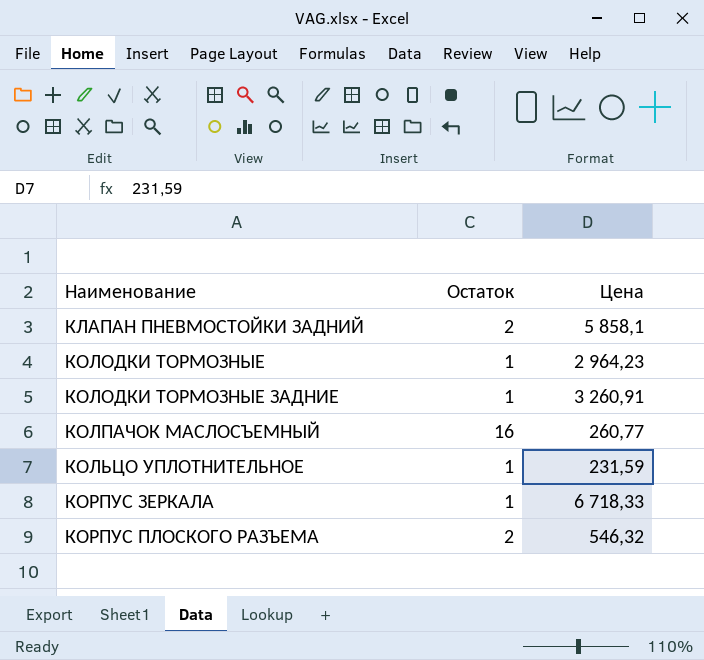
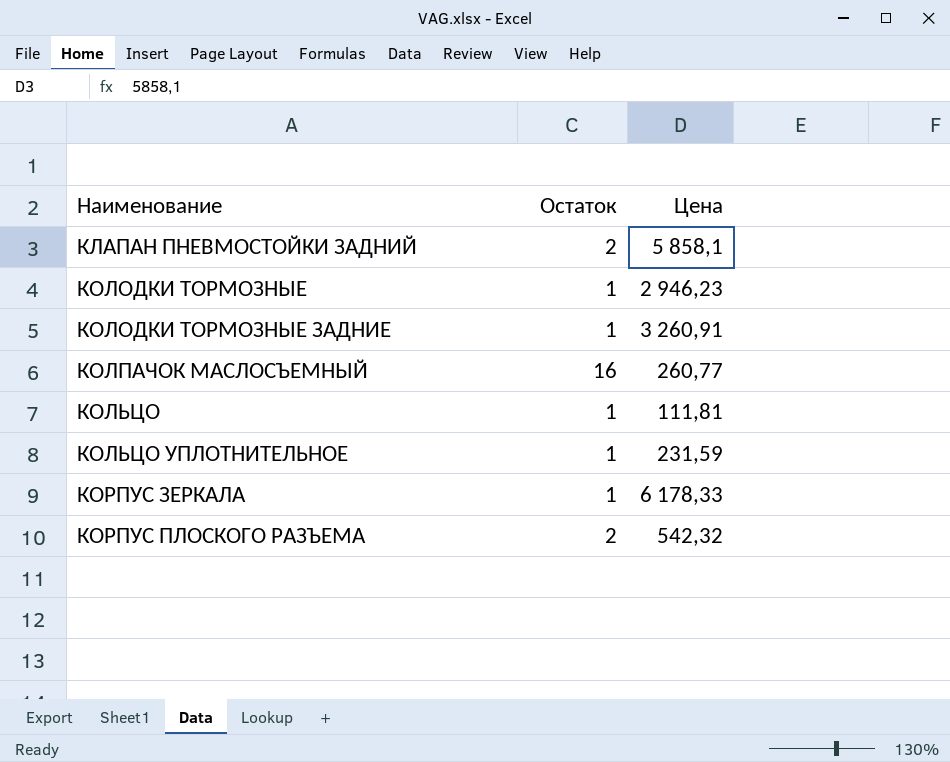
КОЛОДКИ ТОРМОЗНЫЕ | Цена: 2 964,23 -> 2 946,23
row КОЛЬЦО: none -> 1 | 111,81
КОРПУС ЗЕРКАЛА | Цена: 6 718,33 -> 6 178,33
КОРПУС ПЛОСКОГО РАЗЪЕМА | Цена: 546,32 -> 542,32

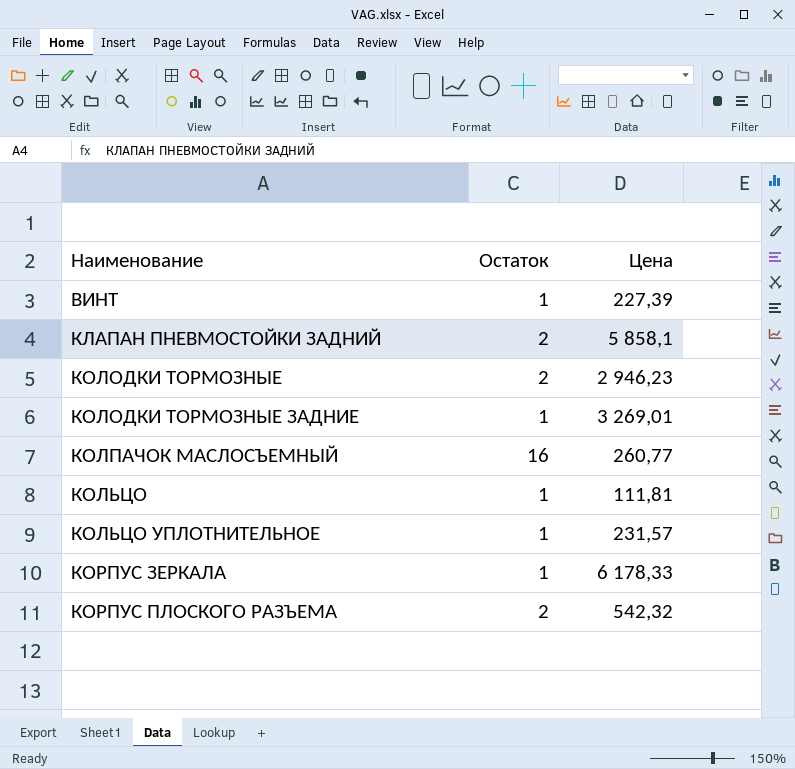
row ВИНТ: none -> 1 | 227,39
КОЛОДКИ ТОРМОЗНЫЕ | Остаток: 1 -> 2
КОЛОДКИ ТОРМОЗНЫЕ ЗАДНИЕ | Цена: 3 260,91 -> 3 269,01
КОЛЬЦО УПЛОТНИТЕЛЬНОЕ | Цена: 231,59 -> 231,57

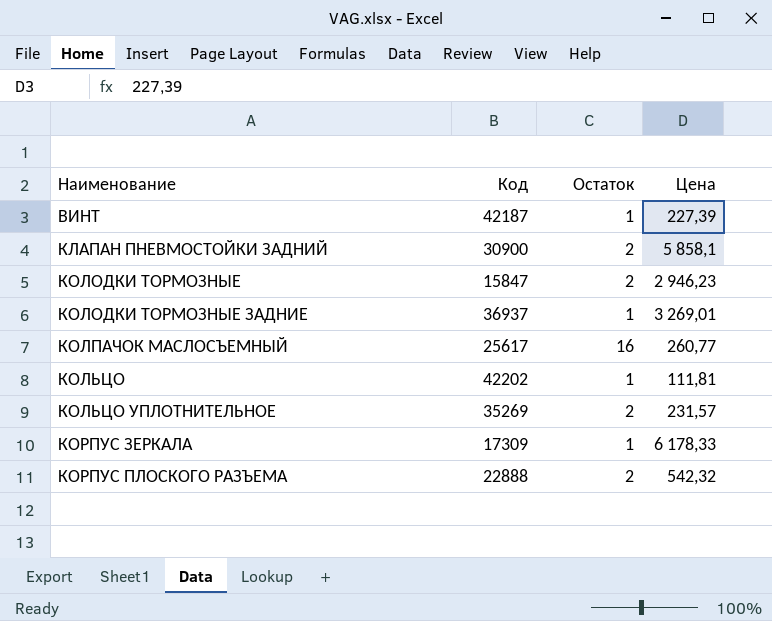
column Код | position: none -> 2
КОЛЬЦО УПЛОТНИТЕЛЬНОЕ | Остаток: 1 -> 2

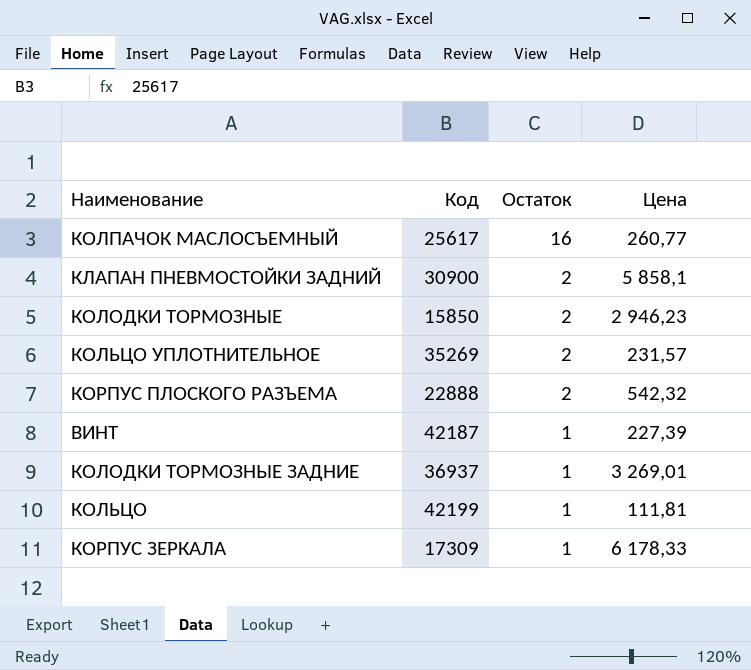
row order: Наименование ascending -> Остаток descending
КОЛОДКИ ТОРМОЗНЫЕ | Код: 15847 -> 15850
КОЛЬЦО | Код: 42202 -> 42199

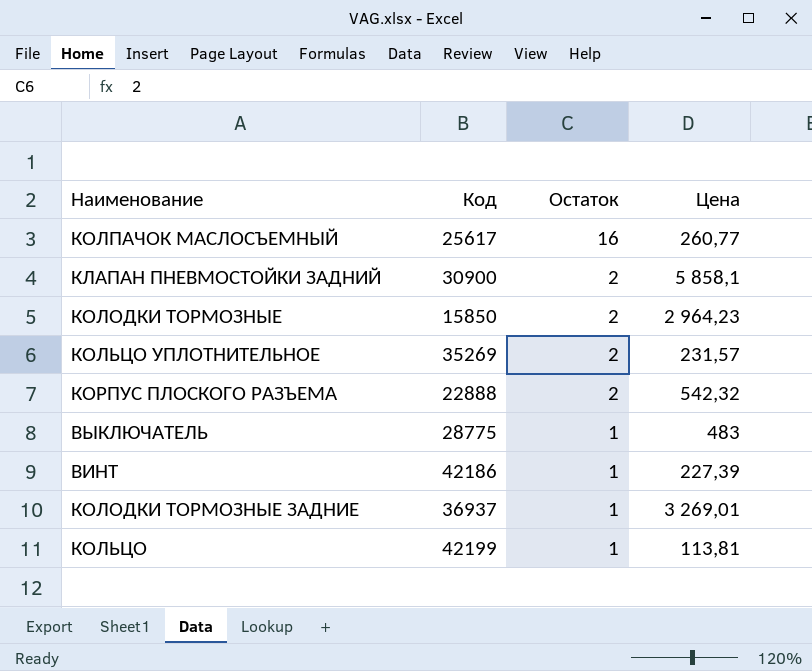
row КОРПУС ЗЕРКАЛА: 17309 | 1 | 6 178,33 -> none
КОЛОДКИ ТОРМОЗНЫЕ | Цена: 2 946,23 -> 2 964,23
row ВЫКЛЮЧАТЕЛЬ: none -> 28775 | 1 | 483
ВИНТ | Код: 42187 -> 42186
КОЛЬЦО | Цена: 111,81 -> 113,81

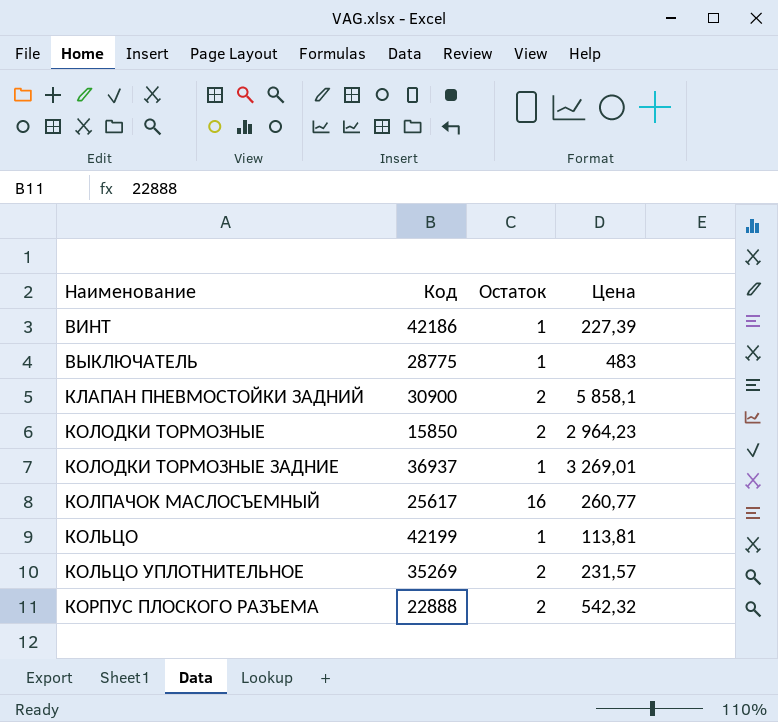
row order: Остаток descending -> Наименование ascending

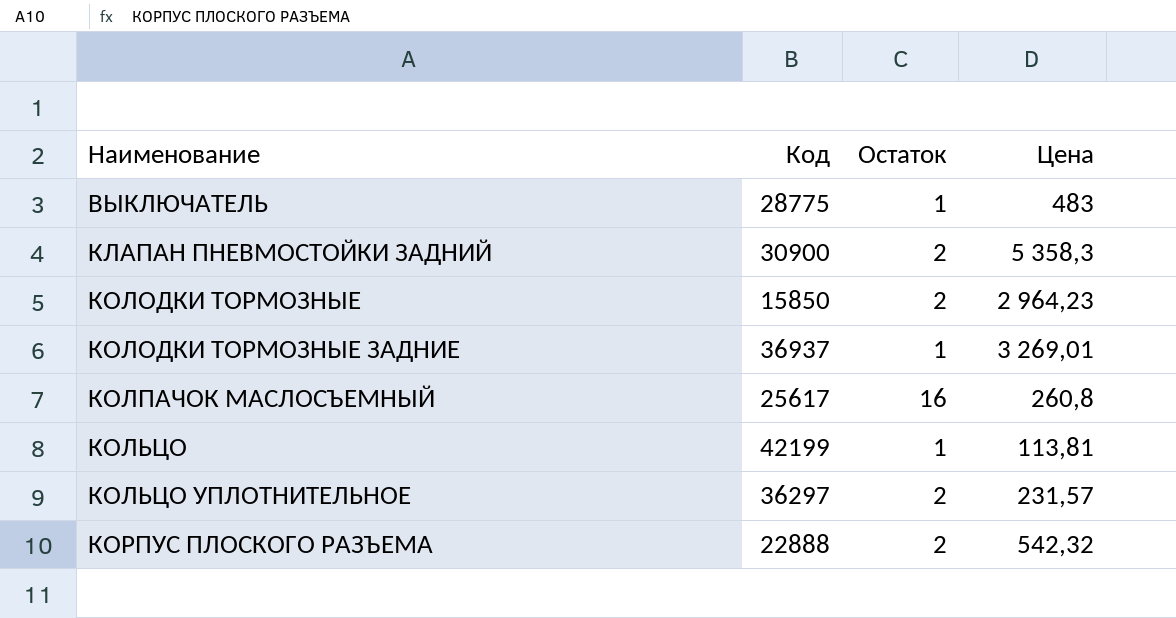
row ВИНТ: 42186 | 1 | 227,39 -> none
КЛАПАН ПНЕВМОСТОЙКИ ЗАДНИЙ | Цена: 5 858,1 -> 5 358,3
КОЛПАЧОК МАСЛОСЪЕМНЫЙ | Цена: 260,77 -> 260,8
КОЛЬЦО УПЛОТНИТЕЛЬНОЕ | Код: 35269 -> 36297

